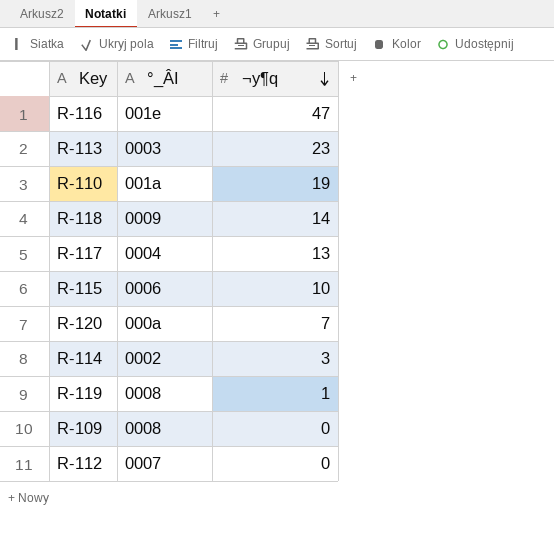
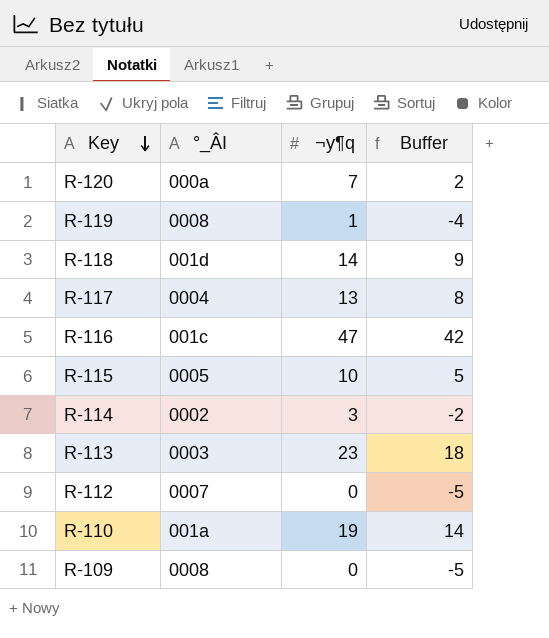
row order: ¬y¶q descending -> Key descending
column Buffer | formula: none -> [¬y¶q] - 5
R-118 | °_ÂI: 0009 -> 001d
R-116 | °_ÂI: 001e -> 001c
R-115 | °_ÂI: 0006 -> 0005

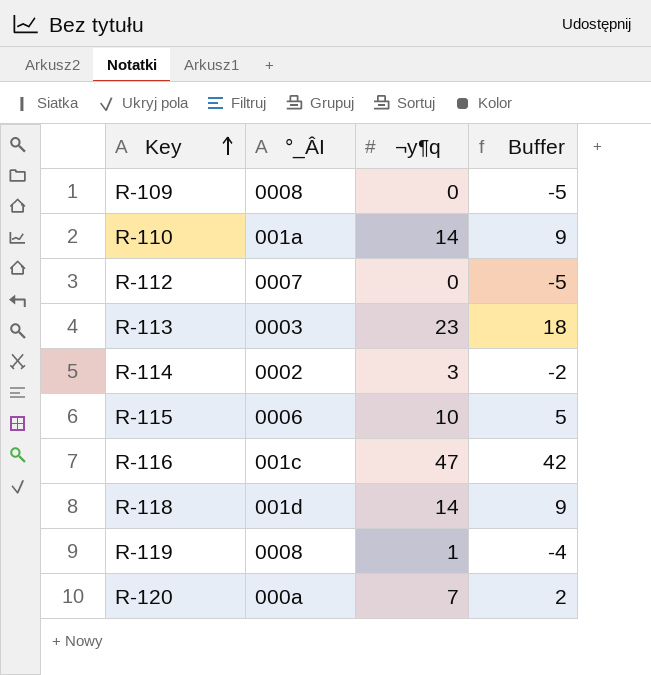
row order: Key descending -> Key ascending
row R-117: 0004 | 13 | 8 -> none
R-110 | ¬y¶q: 19 -> 14
R-110 | Buffer: 14 -> 9
R-115 | °_ÂI: 0005 -> 0006

